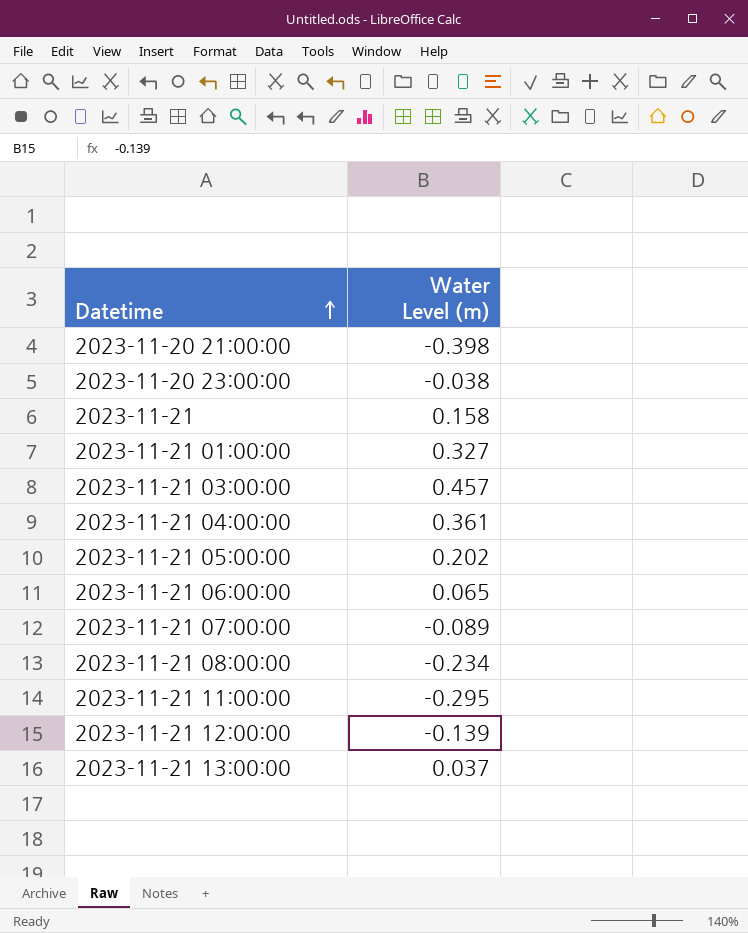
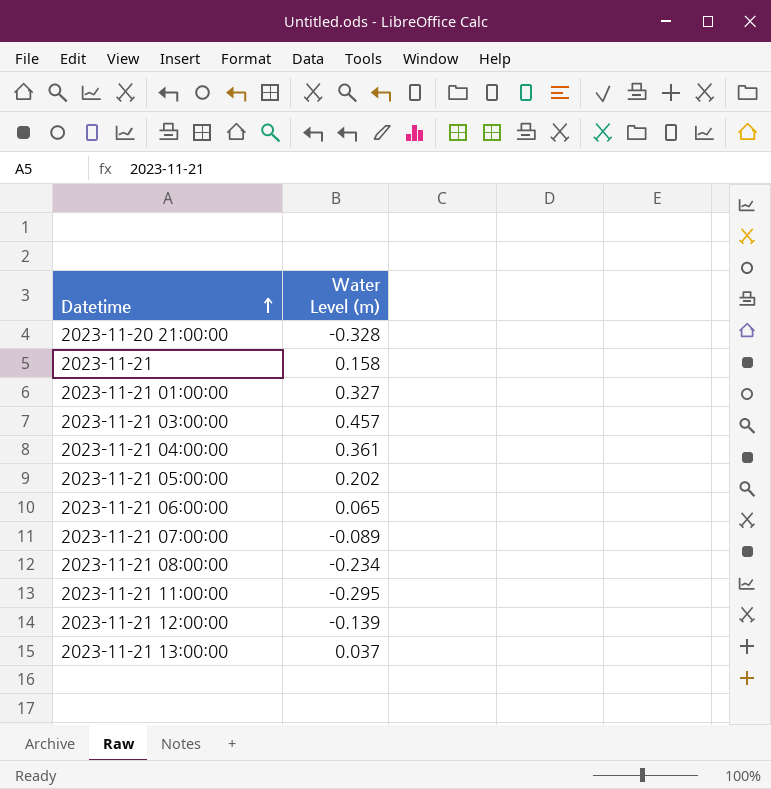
row 2023-11-20 23:00:00: -0.038 -> none
2023-11-20 21:00:00 | Water Level (m): -0.398 -> -0.328

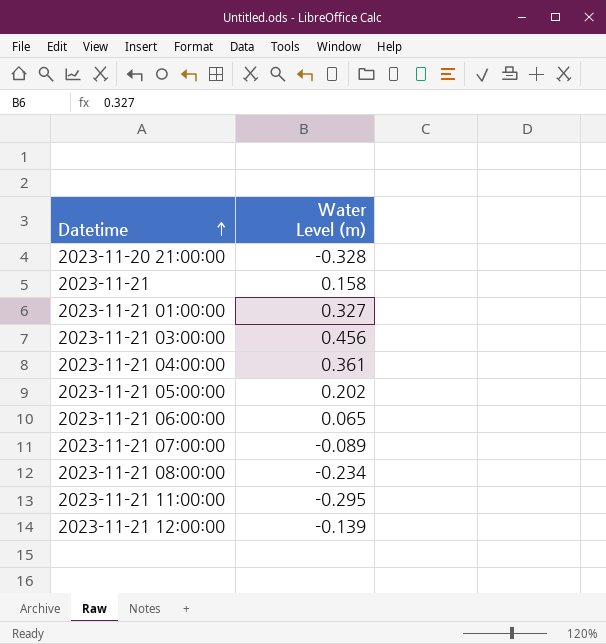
row 2023-11-21 13:00:00: 0.037 -> none
2023-11-21 03:00:00 | Water Level (m): 0.457 -> 0.456

